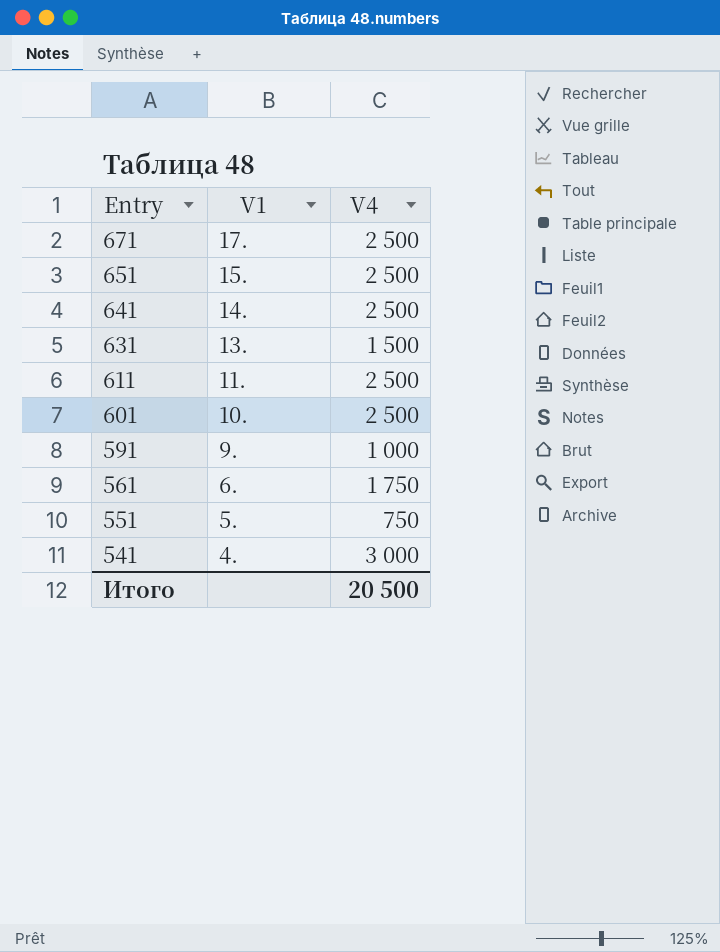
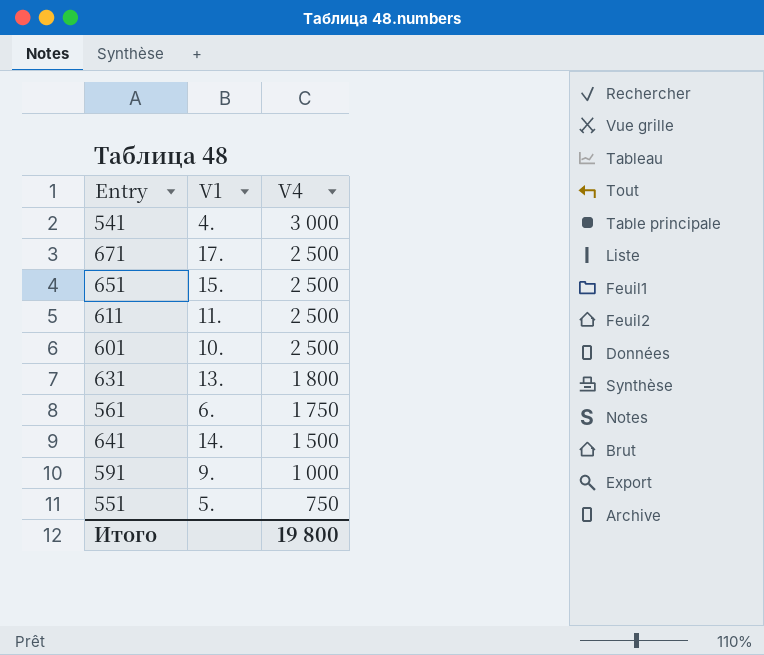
row order: Entry descending -> V4 descending
631 | V4: 1 500 -> 1 800
641 | V4: 2 500 -> 1 500
Итого | V4: 20 500 -> 19 800

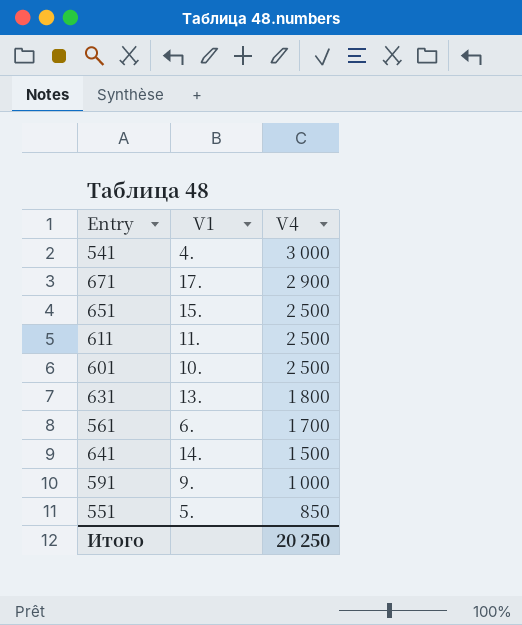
671 | V4: 2 500 -> 2 900
561 | V4: 1 750 -> 1 700
551 | V4: 750 -> 850
Итого | V4: 19 800 -> 20 250

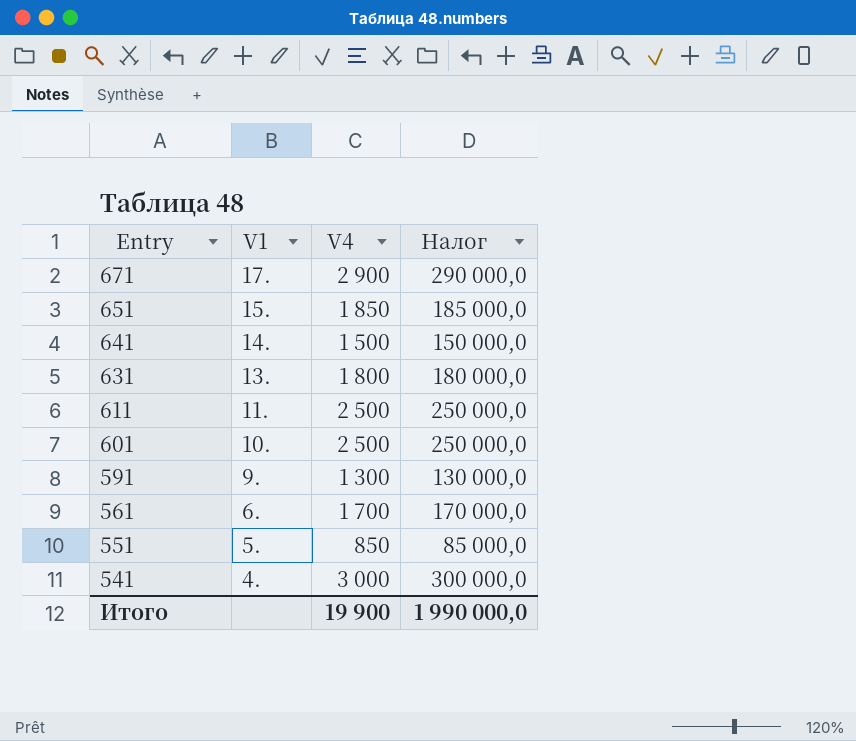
row order: V4 descending -> Entry descending
column Налог | formula: none -> [V4] * 100
651 | V4: 2 500 -> 1 850
591 | V4: 1 000 -> 1 300
Итого | V4: 20 250 -> 19 900

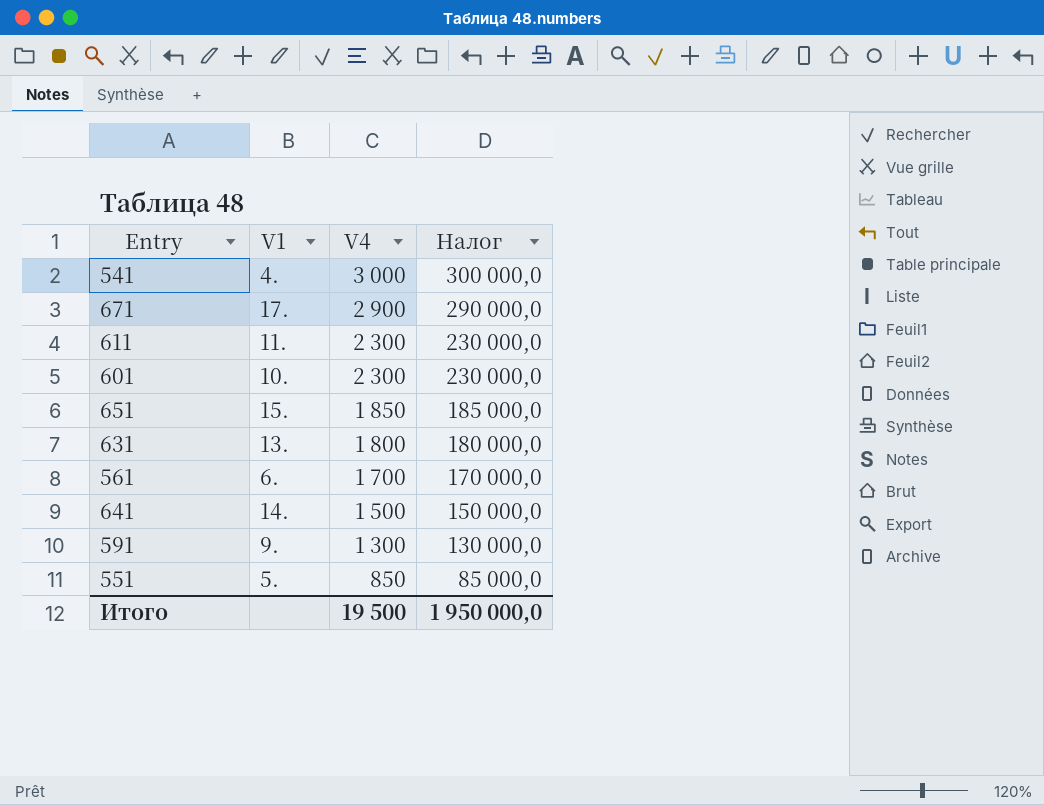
row order: Entry descending -> V4 descending
611 | V4: 2 500 -> 2 300
611 | Налог: 250 000,0 -> 230 000,0
601 | V4: 2 500 -> 2 300
601 | Налог: 250 000,0 -> 230 000,0
Итого | V4: 19 900 -> 19 500
Итого | Налог: 1 990 000,0 -> 1 950 000,0

